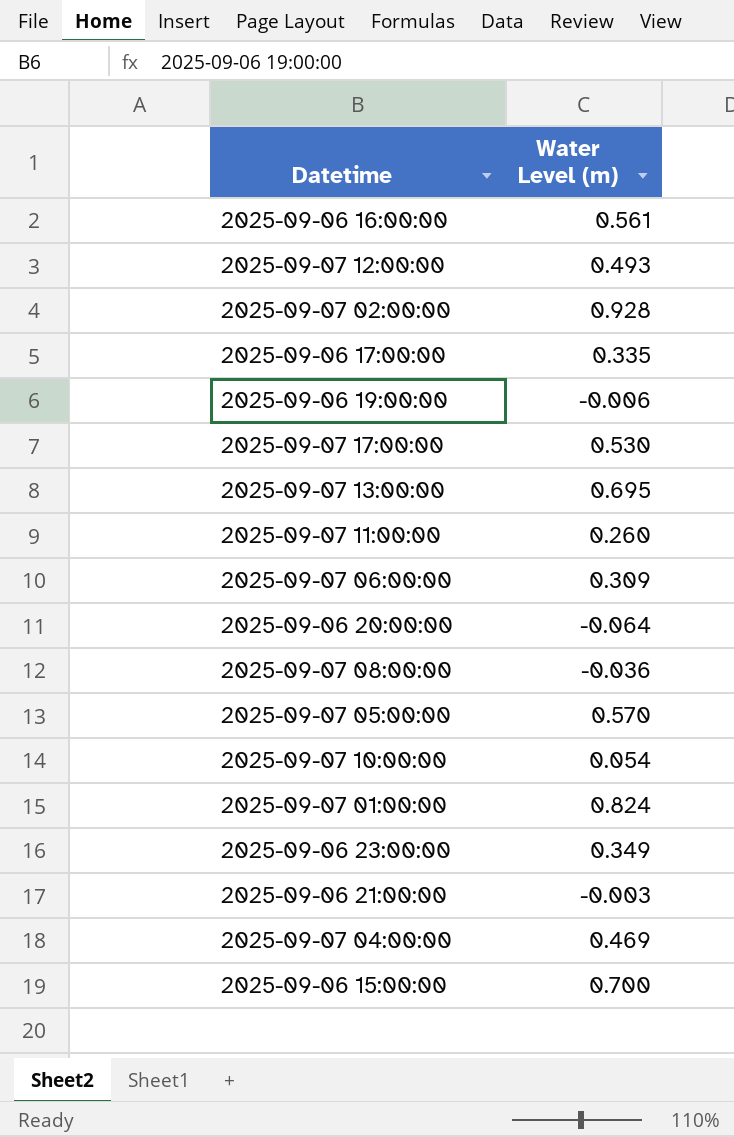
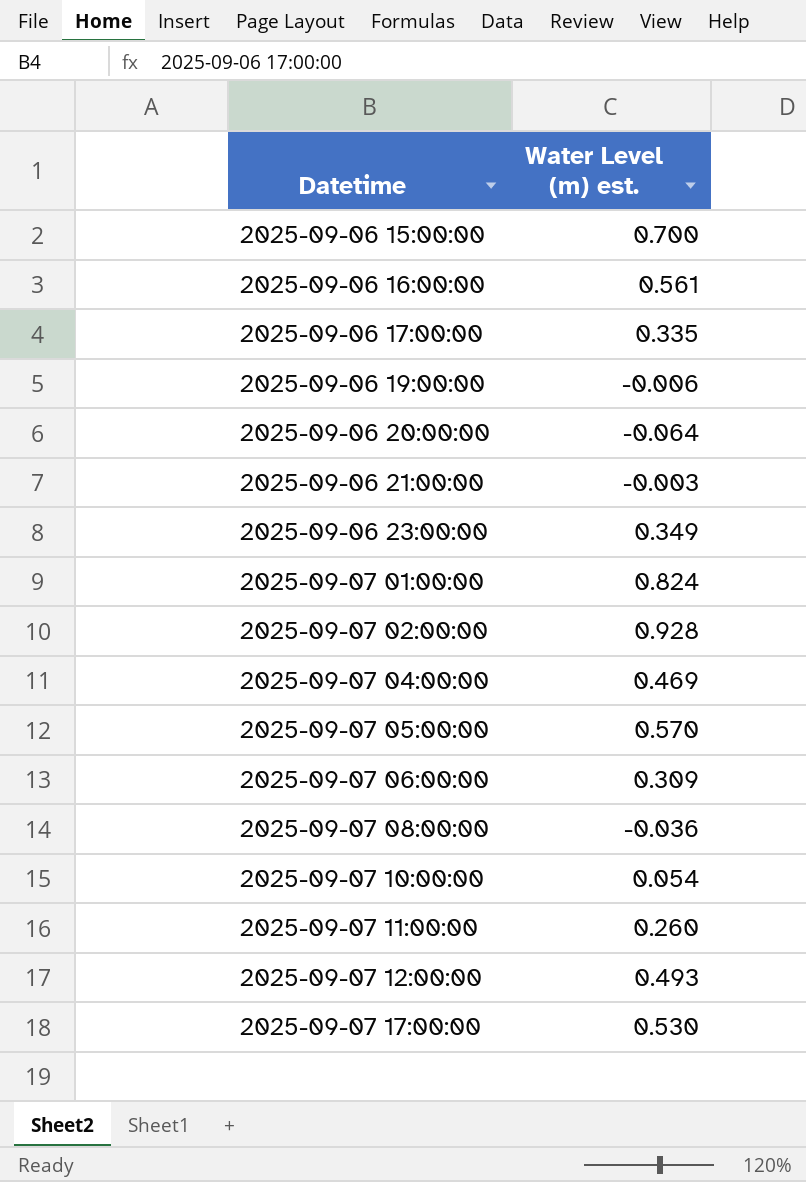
row order: none -> Datetime ascending
column name: Water Level (m) -> Water Level (m) est.
row 2025-09-07 13:00:00: 0.695 -> none

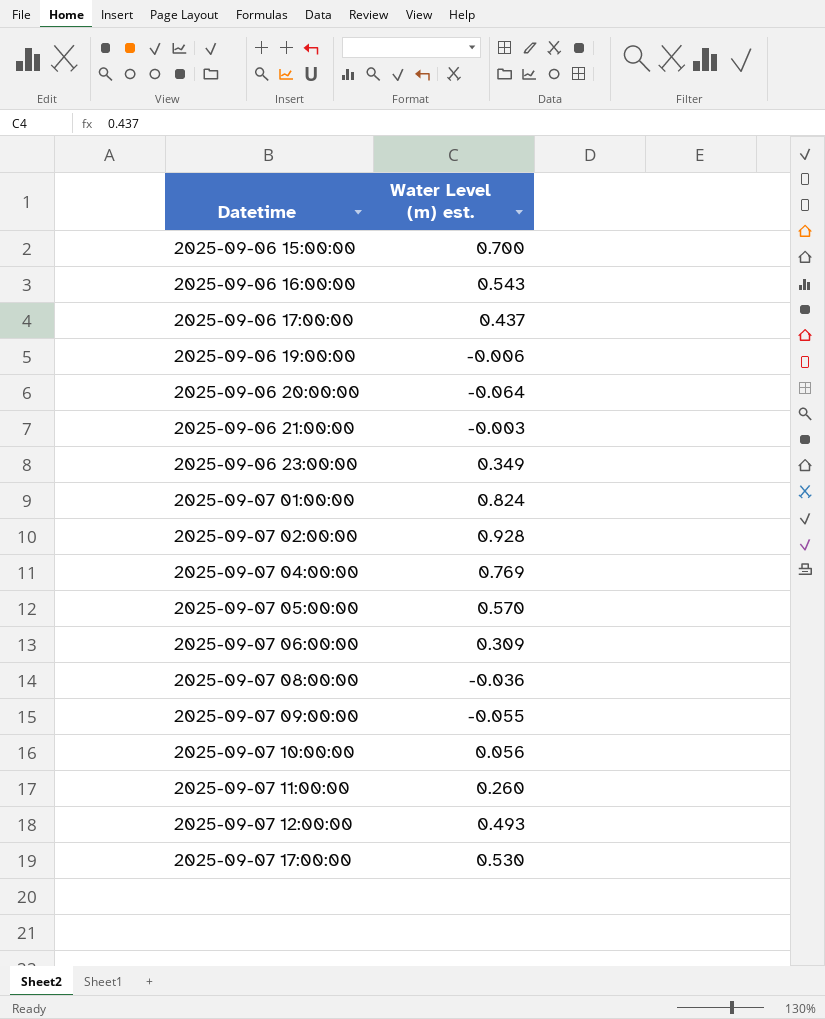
2025-09-06 16:00:00 | Water Level (m) est.: 0.561 -> 0.543
2025-09-06 17:00:00 | Water Level (m) est.: 0.335 -> 0.437
2025-09-07 04:00:00 | Water Level (m) est.: 0.469 -> 0.769
row 2025-09-07 09:00:00: none -> -0.055
2025-09-07 10:00:00 | Water Level (m) est.: 0.054 -> 0.056

